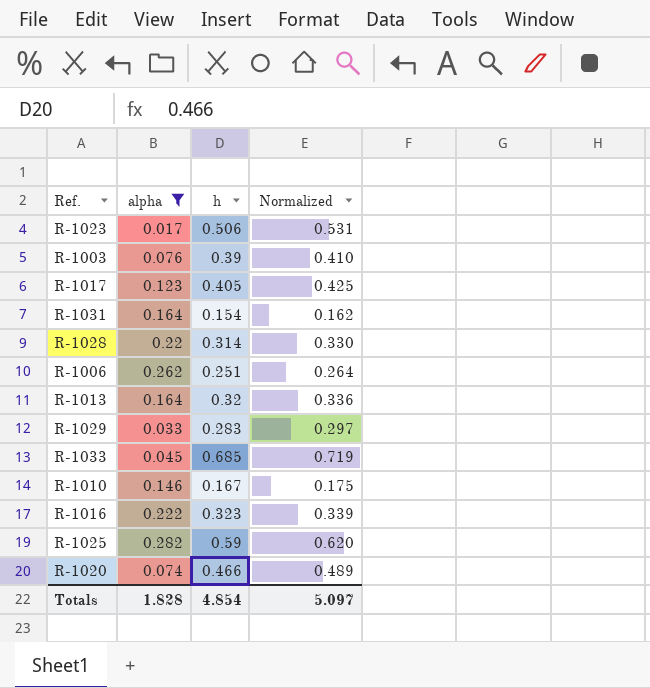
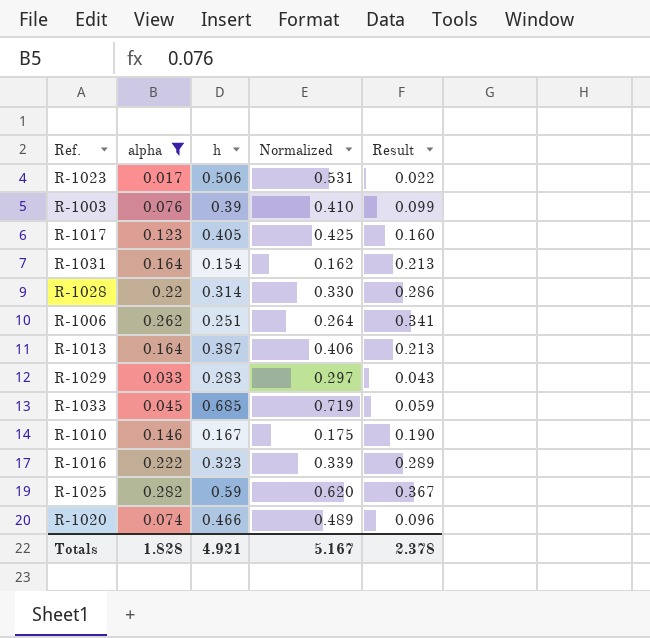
column Result | formula: none -> [alpha] * 1.3
R-1013 | h: 0.32 -> 0.387
R-1013 | Normalized: 0.336 -> 0.406
Totals | h: 4.854 -> 4.921
Totals | Normalized: 5.097 -> 5.167

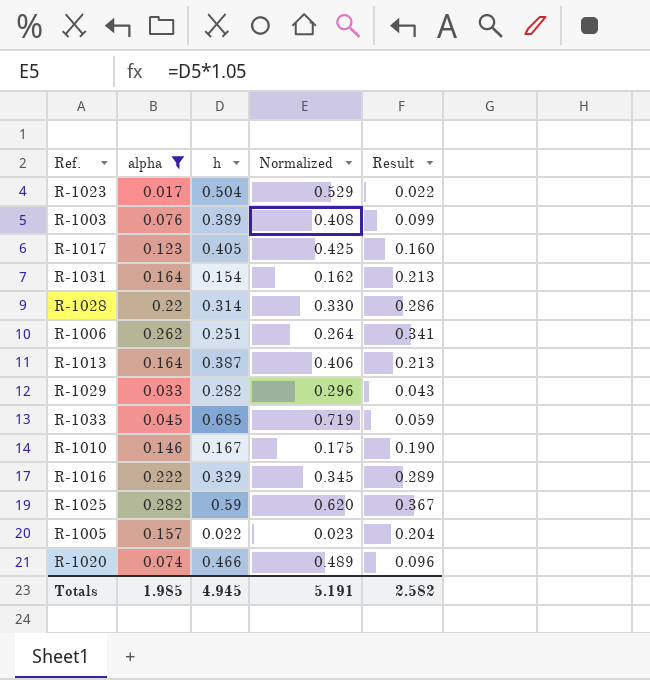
R-1023 | h: 0.506 -> 0.504
R-1023 | Normalized: 0.531 -> 0.529
R-1003 | h: 0.39 -> 0.389
R-1003 | Normalized: 0.410 -> 0.408
R-1029 | h: 0.283 -> 0.282
R-1029 | Normalized: 0.297 -> 0.296
R-1016 | h: 0.323 -> 0.329
R-1016 | Normalized: 0.339 -> 0.345
row R-1005: none -> 0.157 | 0.022 | 0.023 | 0.204
Totals | alpha: 1.828 -> 1.985
Totals | h: 4.921 -> 4.945
Totals | Normalized: 5.167 -> 5.191
Totals | Result: 2.378 -> 2.582

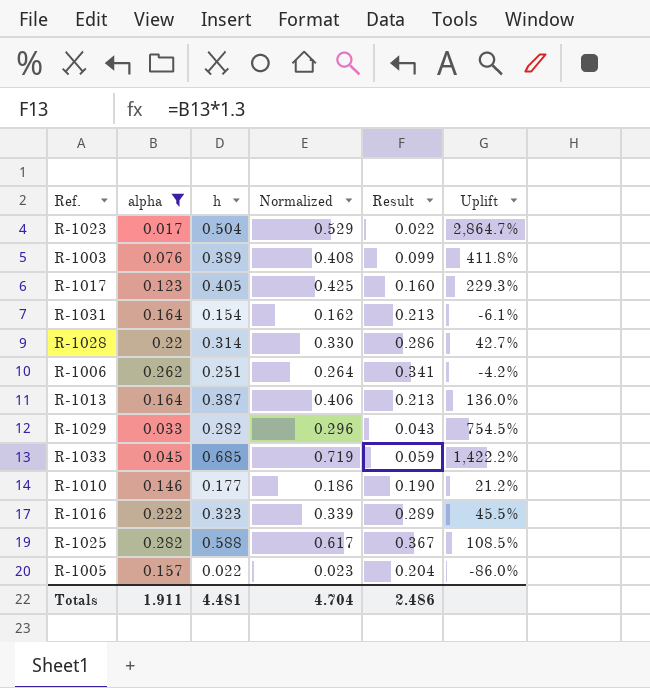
column Uplift | formula: none -> ([h] - [alpha]) / [alpha]
row R-1020: 0.074 | 0.466 | 0.489 | 0.096 -> none
R-1010 | h: 0.167 -> 0.177
R-1010 | Normalized: 0.175 -> 0.186
R-1016 | h: 0.329 -> 0.323
R-1016 | Normalized: 0.345 -> 0.339
R-1025 | h: 0.59 -> 0.588
R-1025 | Normalized: 0.620 -> 0.617
Totals | alpha: 1.985 -> 1.911
Totals | h: 4.945 -> 4.481
Totals | Normalized: 5.191 -> 4.704
Totals | Result: 2.582 -> 2.486

